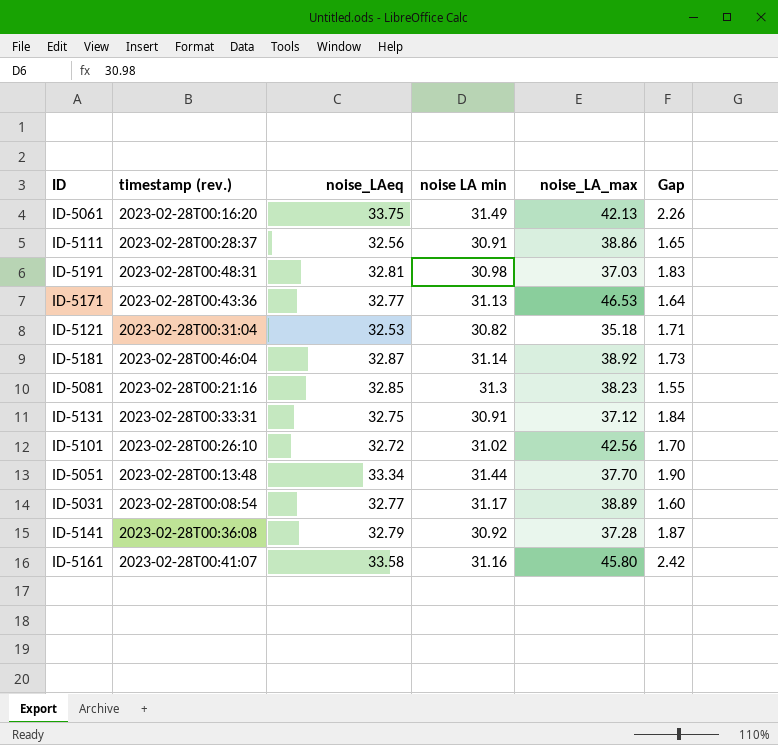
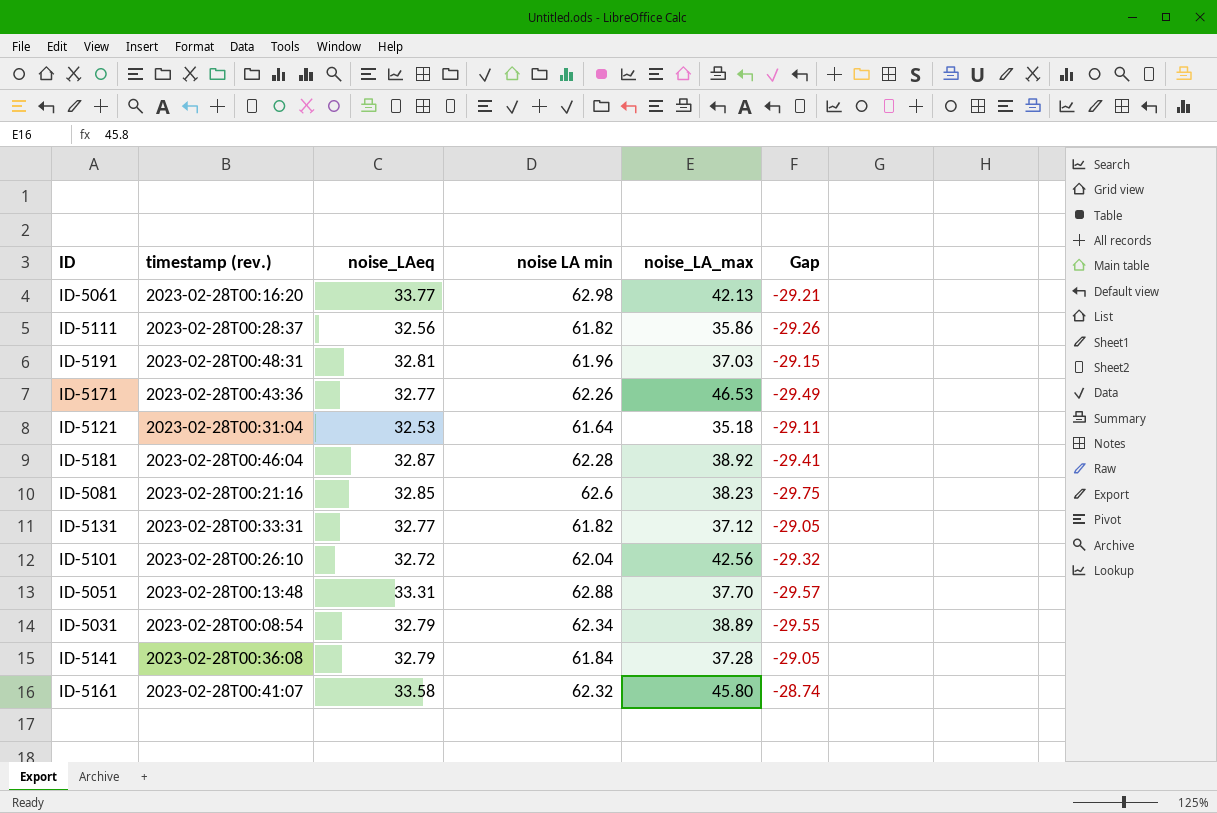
ID-5061 | noise_LAeq: 33.75 -> 33.77
ID-5061 | noise LA min: 31.49 -> 62.98
ID-5061 | Gap: 2.26 -> -29.21
ID-5111 | noise LA min: 30.91 -> 61.82
ID-5111 | noise_LA_max: 38.86 -> 35.86
ID-5111 | Gap: 1.65 -> -29.26
ID-5191 | noise LA min: 30.98 -> 61.96
ID-5191 | Gap: 1.83 -> -29.15
ID-5171 | noise LA min: 31.13 -> 62.26
ID-5171 | Gap: 1.64 -> -29.49
ID-5121 | noise LA min: 30.82 -> 61.64
ID-5121 | Gap: 1.71 -> -29.11
ID-5181 | noise LA min: 31.14 -> 62.28
ID-5181 | Gap: 1.73 -> -29.41
ID-5081 | noise LA min: 31.3 -> 62.6
ID-5081 | Gap: 1.55 -> -29.75
ID-5131 | noise_LAeq: 32.75 -> 32.77
ID-5131 | noise LA min: 30.91 -> 61.82
ID-5131 | Gap: 1.84 -> -29.05
ID-5101 | noise LA min: 31.02 -> 62.04
ID-5101 | Gap: 1.70 -> -29.32
ID-5051 | noise_LAeq: 33.34 -> 33.31
ID-5051 | noise LA min: 31.44 -> 62.88
ID-5051 | Gap: 1.90 -> -29.57
ID-5031 | noise_LAeq: 32.77 -> 32.79
ID-5031 | noise LA min: 31.17 -> 62.34
ID-5031 | Gap: 1.60 -> -29.55
ID-5141 | noise LA min: 30.92 -> 61.84
ID-5141 | Gap: 1.87 -> -29.05
ID-5161 | noise LA min: 31.16 -> 62.32
ID-5161 | Gap: 2.42 -> -28.74

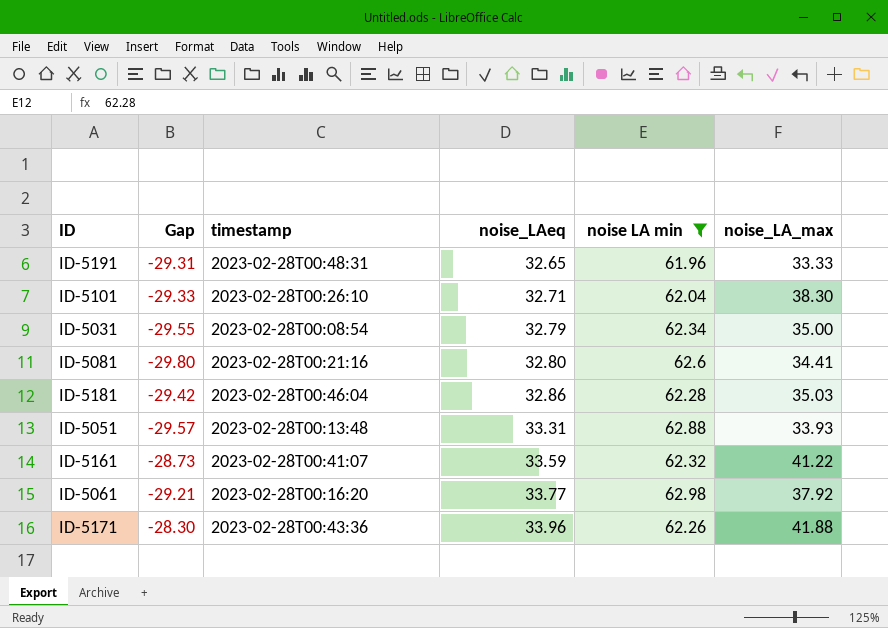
filter: none -> noise LA min >= 61.96
row order: none -> noise_LAeq ascending
column Gap | position: 6 -> 2
column name: timestamp (rev.) -> timestamp
ID-5191 | Gap: -29.15 -> -29.31
ID-5191 | noise_LAeq: 32.81 -> 32.65
ID-5191 | noise_LA_max: 37.03 -> 33.33
ID-5101 | Gap: -29.32 -> -29.33
ID-5101 | noise_LAeq: 32.72 -> 32.71
ID-5101 | noise_LA_max: 42.56 -> 38.30
ID-5031 | noise_LA_max: 38.89 -> 35.00
ID-5081 | Gap: -29.75 -> -29.80
ID-5081 | noise_LAeq: 32.85 -> 32.80
ID-5081 | noise_LA_max: 38.23 -> 34.41
ID-5181 | Gap: -29.41 -> -29.42
ID-5181 | noise_LAeq: 32.87 -> 32.86
ID-5181 | noise_LA_max: 38.92 -> 35.03
ID-5051 | noise_LA_max: 37.70 -> 33.93
ID-5161 | Gap: -28.74 -> -28.73
ID-5161 | noise_LAeq: 33.58 -> 33.59
ID-5161 | noise_LA_max: 45.80 -> 41.22
ID-5061 | noise_LA_max: 42.13 -> 37.92
ID-5171 | Gap: -29.49 -> -28.30
ID-5171 | noise_LAeq: 32.77 -> 33.96
ID-5171 | noise_LA_max: 46.53 -> 41.88

